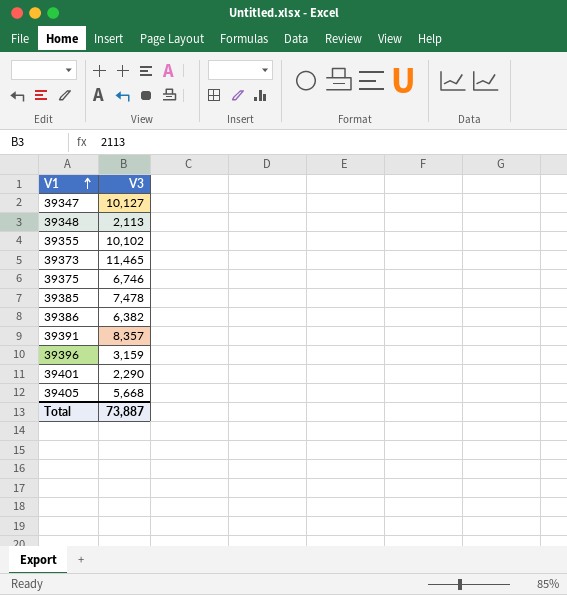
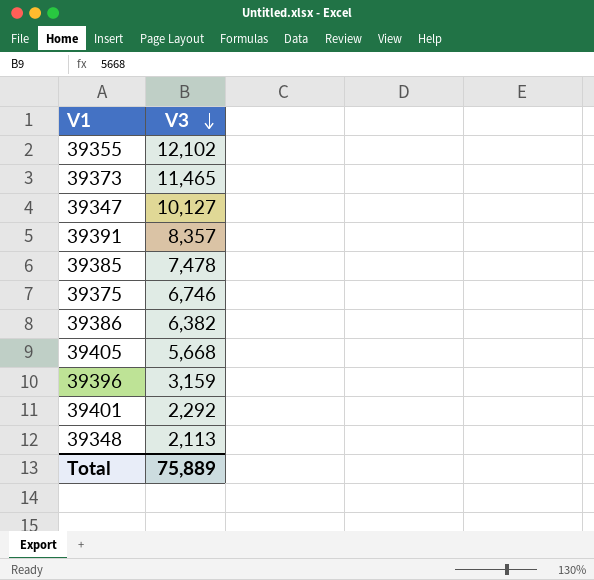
row order: V1 ascending -> V3 descending
39355 | V3: 10,102 -> 12,102
39401 | V3: 2,290 -> 2,292
Total | V3: 73,887 -> 75,889

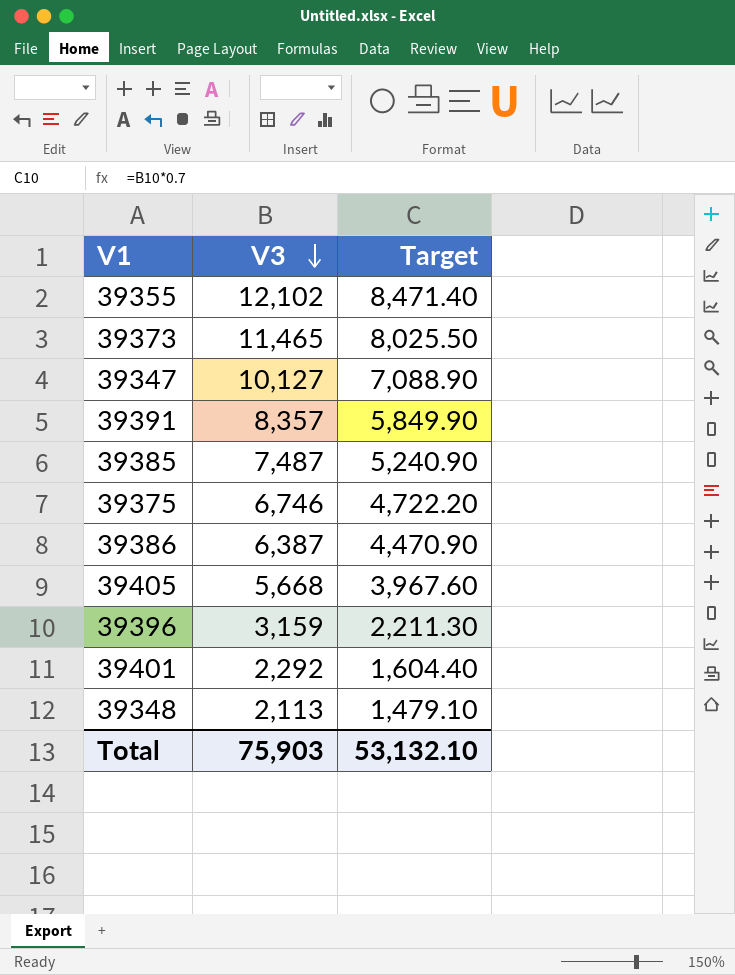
column Target | formula: none -> [V3] * 0.7
39385 | V3: 7,478 -> 7,487
39386 | V3: 6,382 -> 6,387
Total | V3: 75,889 -> 75,903

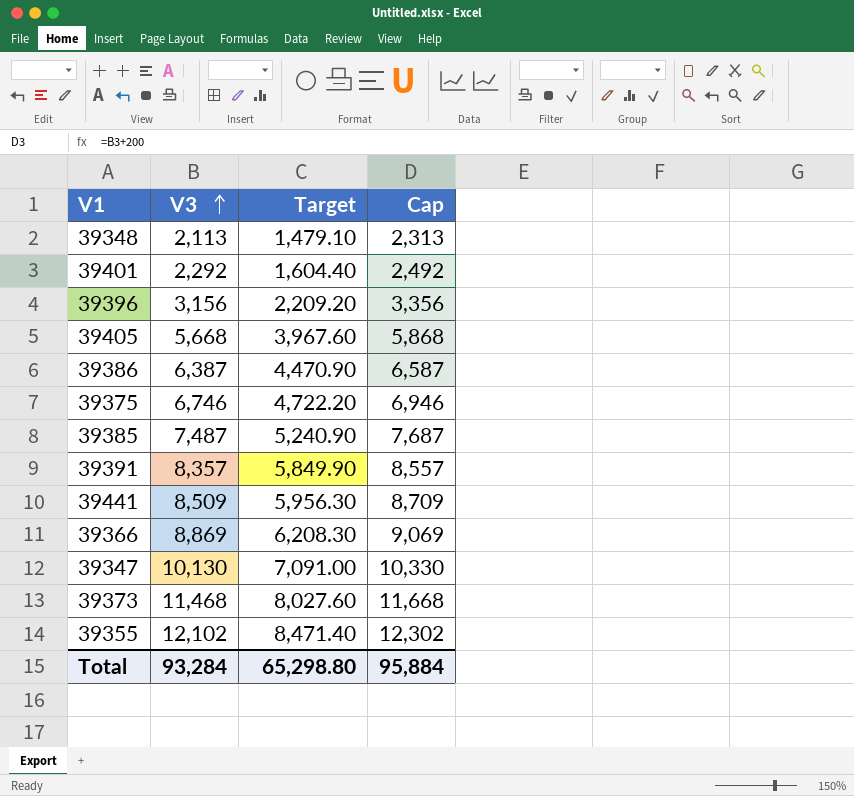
row order: V3 descending -> V3 ascending
column Cap | formula: none -> [V3] + 200
39396 | V3: 3,159 -> 3,156
39396 | Target: 2,211.30 -> 2,209.20
row 39441: none -> 8,509 | 5,956.30 | 8,709
row 39366: none -> 8,869 | 6,208.30 | 9,069
39347 | V3: 10,127 -> 10,130
39347 | Target: 7,088.90 -> 7,091.00
39373 | V3: 11,465 -> 11,468
39373 | Target: 8,025.50 -> 8,027.60
Total | V3: 75,903 -> 93,284
Total | Target: 53,132.10 -> 65,298.80

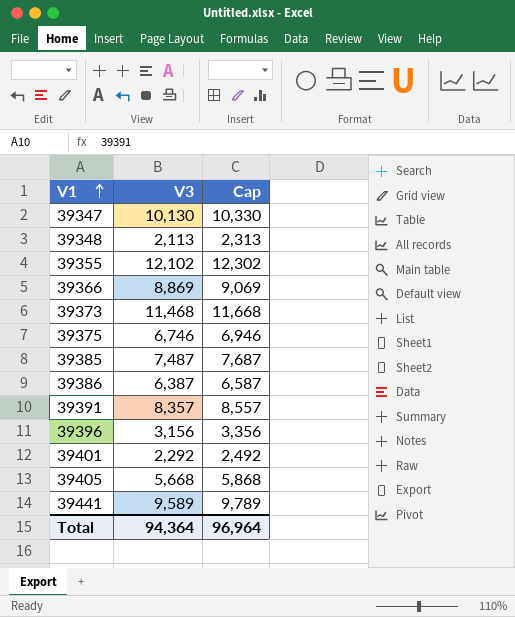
row order: V3 ascending -> V1 ascending
column Target | formula: [V3] * 0.7 -> none
39441 | V3: 8,509 -> 9,589
39441 | Cap: 8,709 -> 9,789
Total | V3: 93,284 -> 94,364
Total | Cap: 95,884 -> 96,964

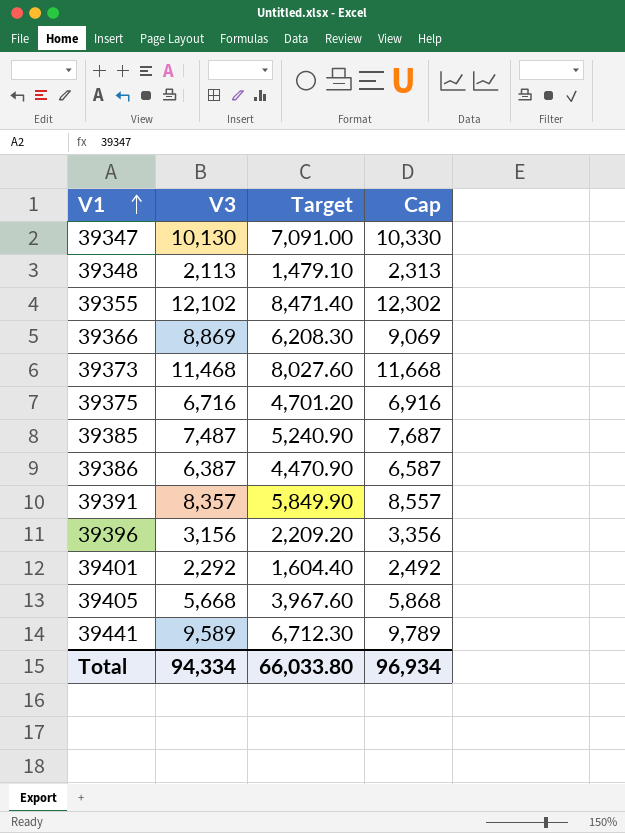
column Target | formula: none -> [V3] * 0.7
39375 | V3: 6,746 -> 6,716
39375 | Cap: 6,946 -> 6,916
Total | V3: 94,364 -> 94,334
Total | Cap: 96,964 -> 96,934

